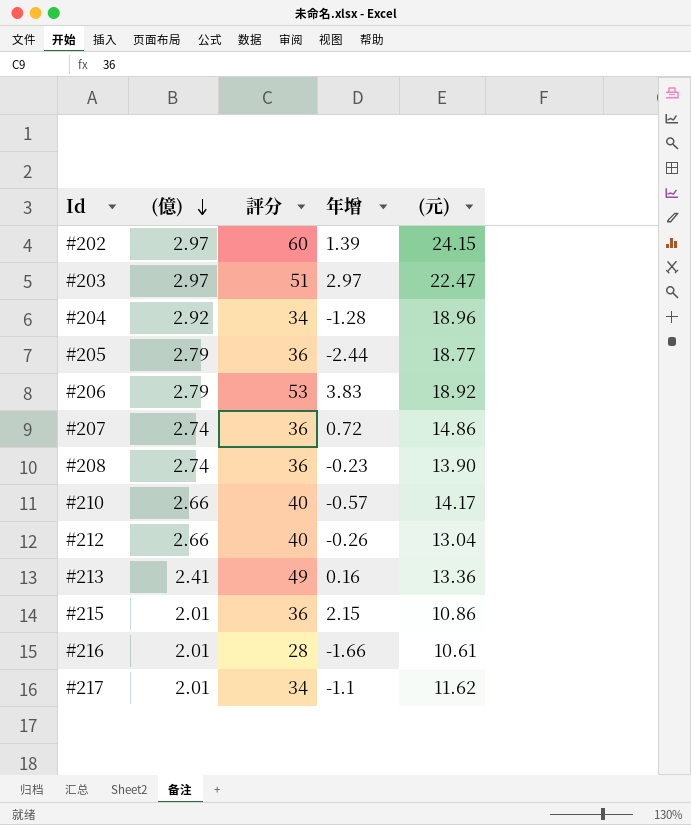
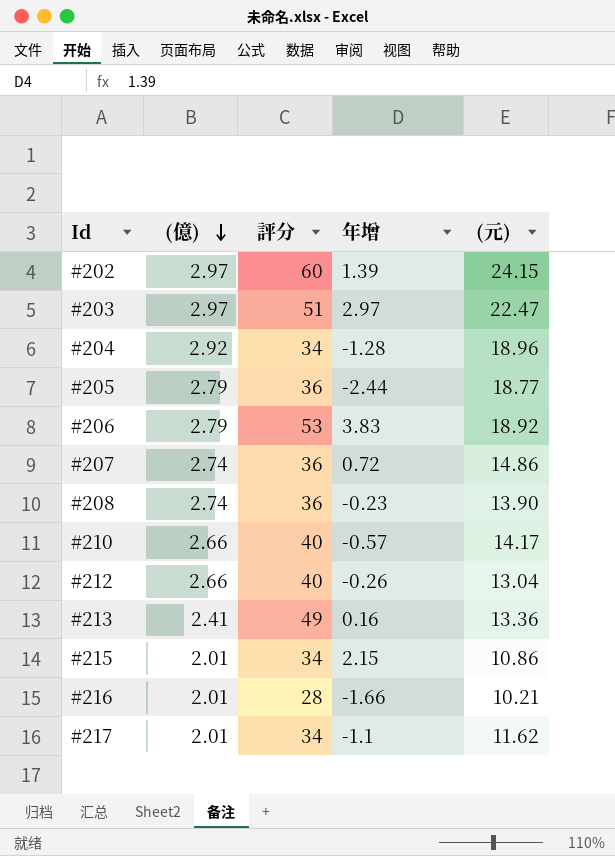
#215 | 評分: 36 -> 34
#216 | (元): 10.61 -> 10.21

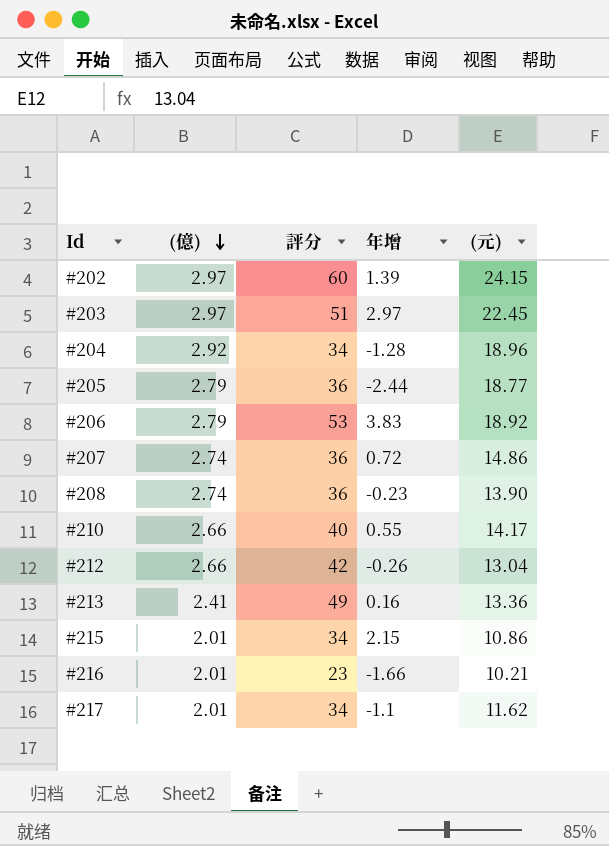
#203 | (元): 22.47 -> 22.45
#210 | 年增: -0.57 -> 0.55
#212 | 評分: 40 -> 42
#216 | 評分: 28 -> 23

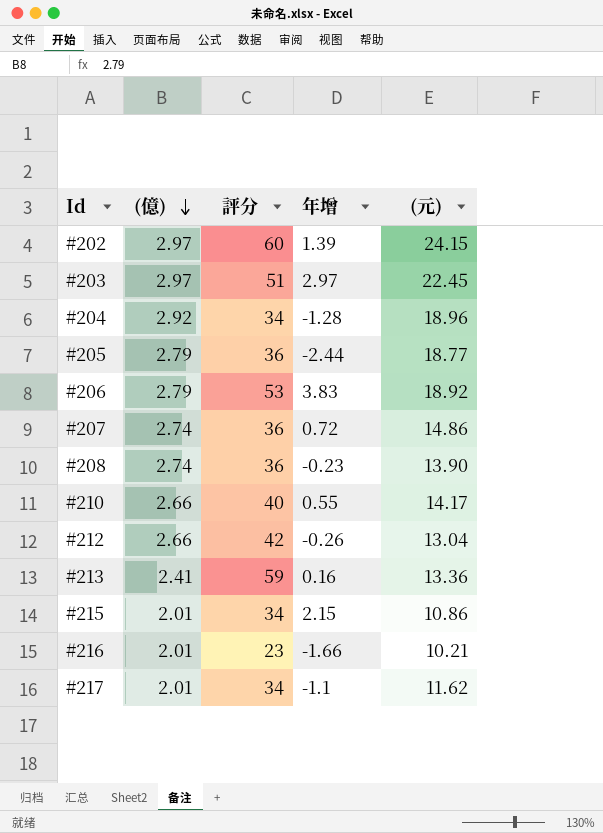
#213 | 評分: 49 -> 59

